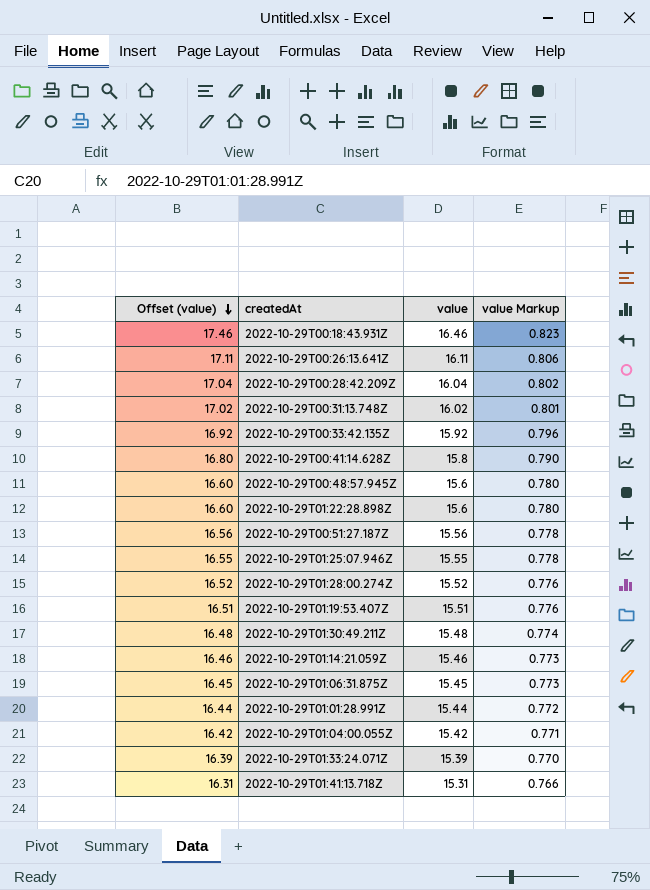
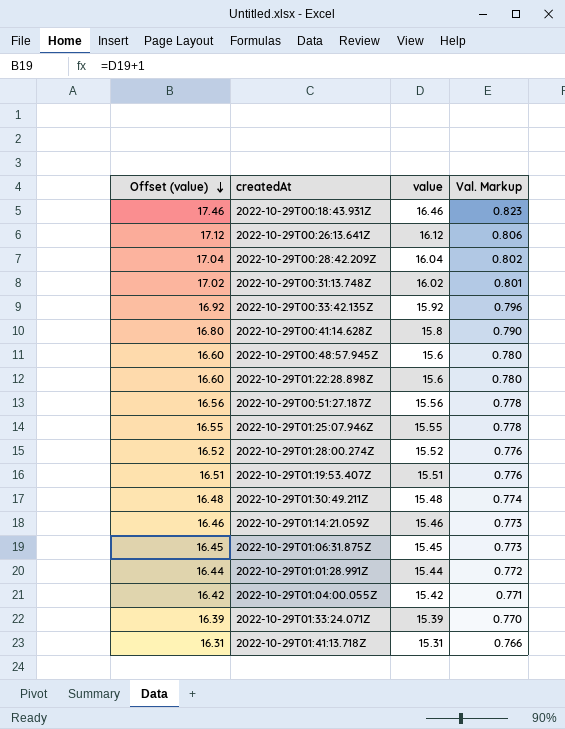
column name: value Markup -> Val. Markup
2022-10-29T00:26:13.641Z | Offset (value): 17.11 -> 17.12
2022-10-29T00:26:13.641Z | value: 16.11 -> 16.12

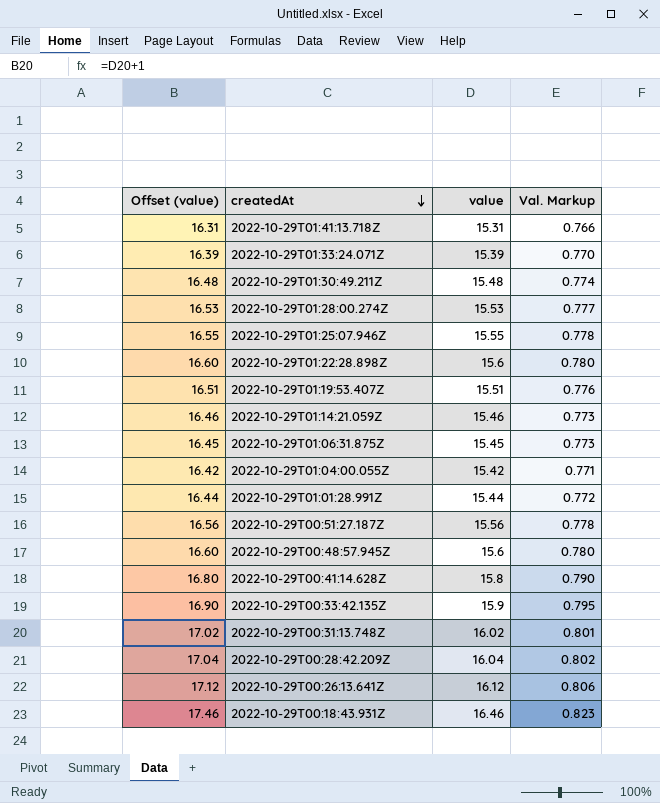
row order: Offset (value) descending -> createdAt descending
2022-10-29T01:28:00.274Z | Offset (value): 16.52 -> 16.53
2022-10-29T01:28:00.274Z | value: 15.52 -> 15.53
2022-10-29T01:28:00.274Z | Val. Markup: 0.776 -> 0.777
2022-10-29T00:33:42.135Z | Offset (value): 16.92 -> 16.90
2022-10-29T00:33:42.135Z | value: 15.92 -> 15.9
2022-10-29T00:33:42.135Z | Val. Markup: 0.796 -> 0.795

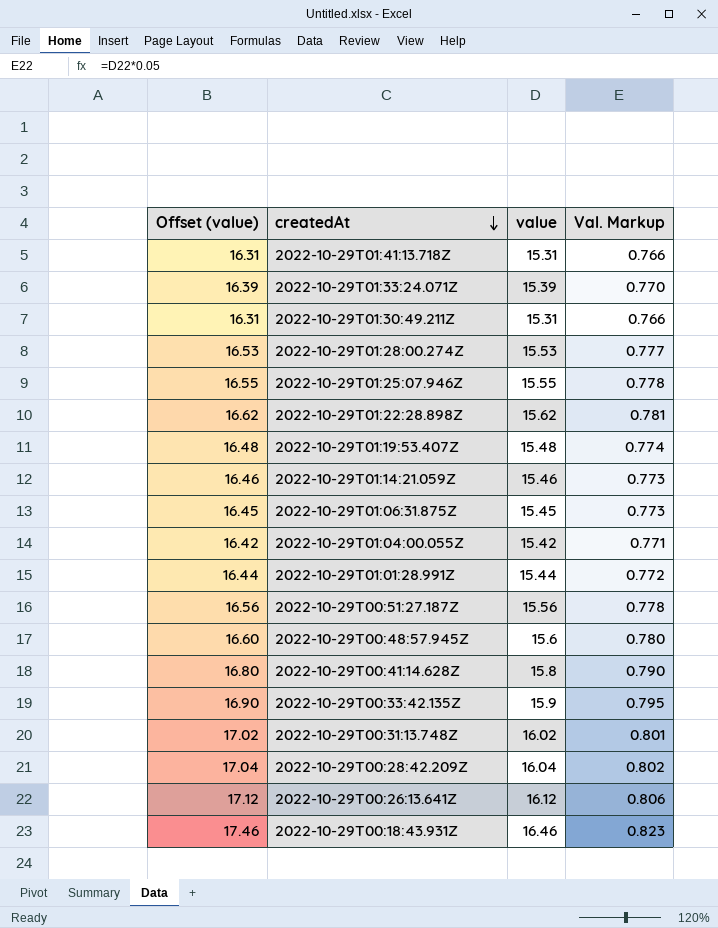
2022-10-29T01:30:49.211Z | Offset (value): 16.48 -> 16.31
2022-10-29T01:30:49.211Z | value: 15.48 -> 15.31
2022-10-29T01:30:49.211Z | Val. Markup: 0.774 -> 0.766
2022-10-29T01:22:28.898Z | Offset (value): 16.60 -> 16.62
2022-10-29T01:22:28.898Z | value: 15.6 -> 15.62
2022-10-29T01:22:28.898Z | Val. Markup: 0.780 -> 0.781
2022-10-29T01:19:53.407Z | Offset (value): 16.51 -> 16.48
2022-10-29T01:19:53.407Z | value: 15.51 -> 15.48
2022-10-29T01:19:53.407Z | Val. Markup: 0.776 -> 0.774

